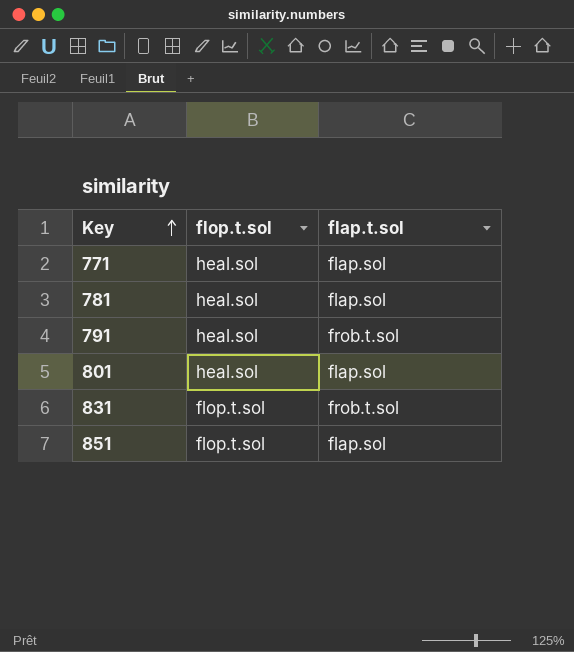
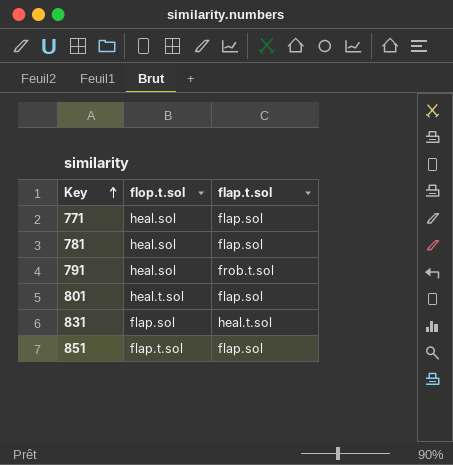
801 | flop.t.sol: heal.sol -> heal.t.sol
831 | flop.t.sol: flop.t.sol -> flap.sol
831 | flap.t.sol: frob.t.sol -> heal.t.sol
851 | flop.t.sol: flop.t.sol -> flap.t.sol

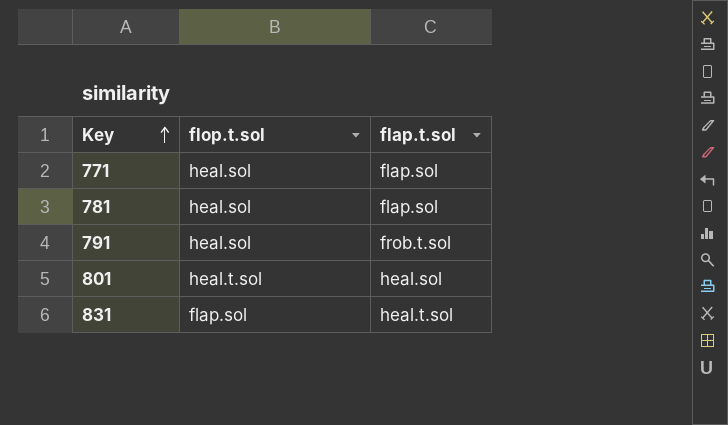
row 851: flap.t.sol | flap.sol -> none
801 | flap.t.sol: flap.sol -> heal.sol

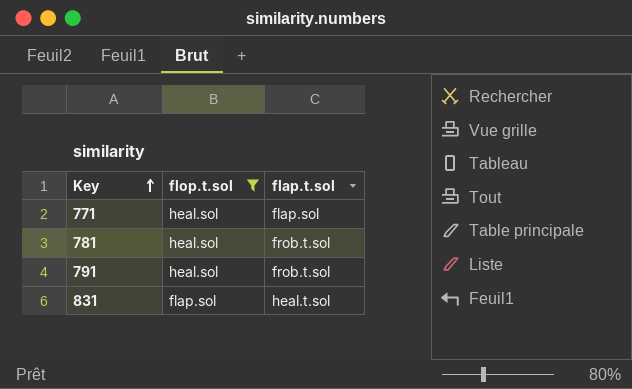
filter: none -> flop.t.sol != heal.t.sol
781 | flap.t.sol: flap.sol -> frob.t.sol

